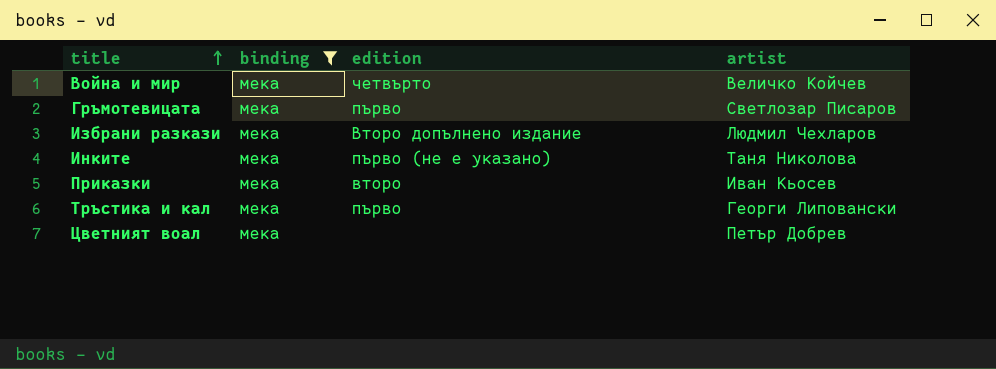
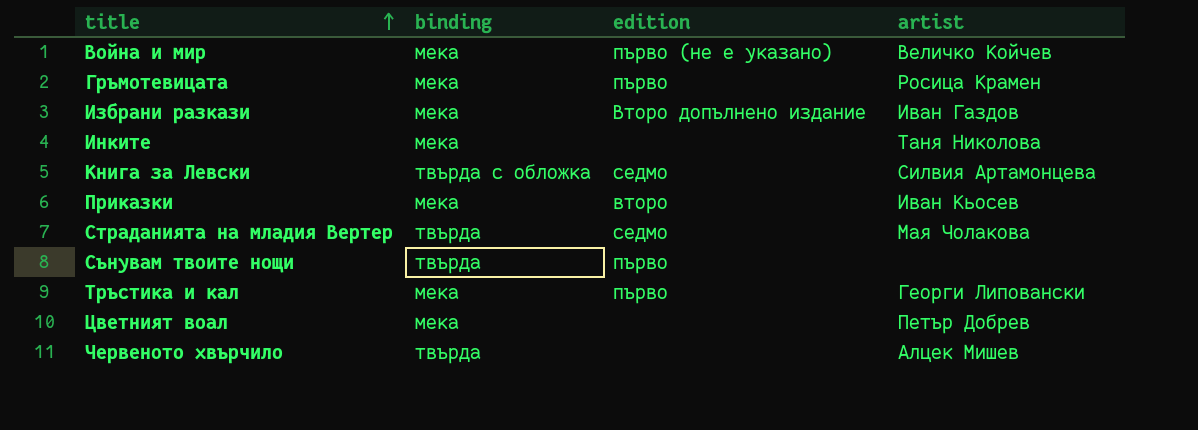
filter: binding = мека -> none
Война и мир | edition: четвърто -> първо (не е указано)
Гръмотевицата | artist: Светлозар Писаров -> Росица Крамен
Избрани разкази | artist: Людмил Чехларов -> Иван Газдов
Инките | edition: първо (не е указано) -> none

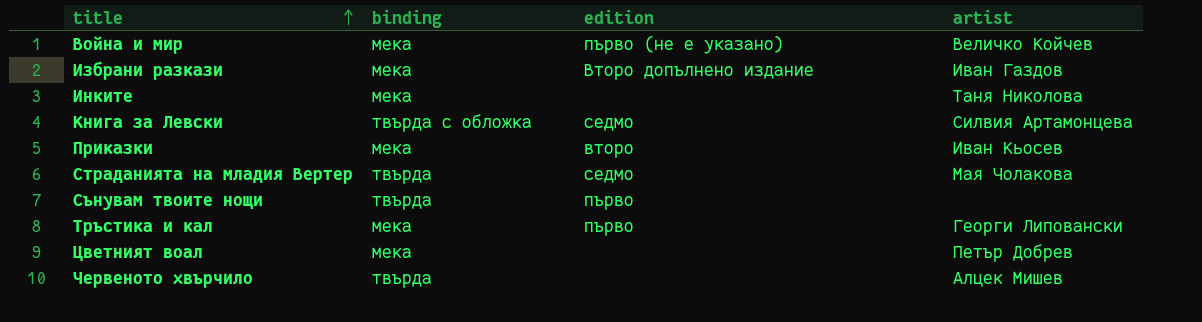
row Гръмотевицата: мека | първо | Росица Крамен -> none

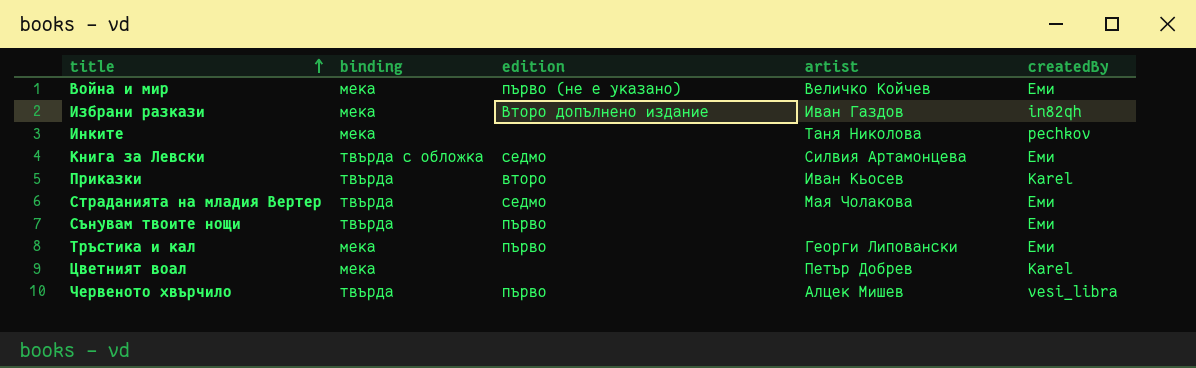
column createdBy | position: none -> 5
Приказки | binding: мека -> твърда
Червеното хвърчило | edition: none -> първо

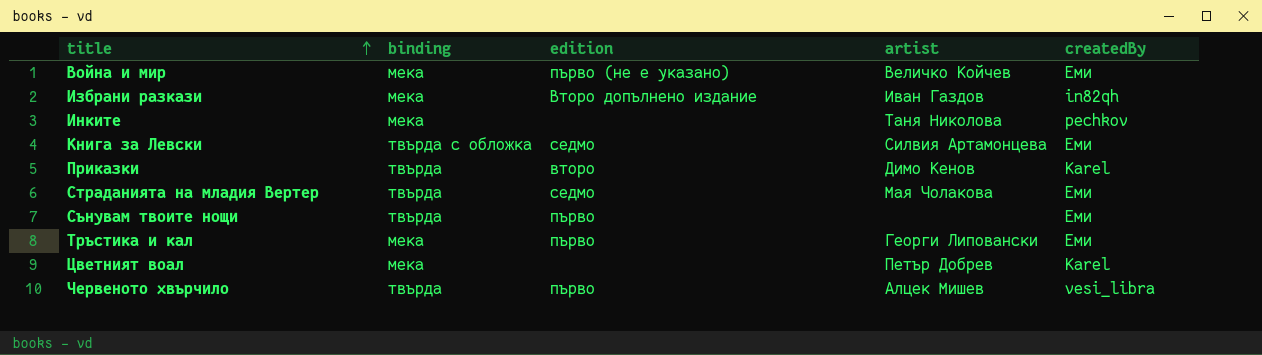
Приказки | artist: Иван Кьосев -> Димо Кенов

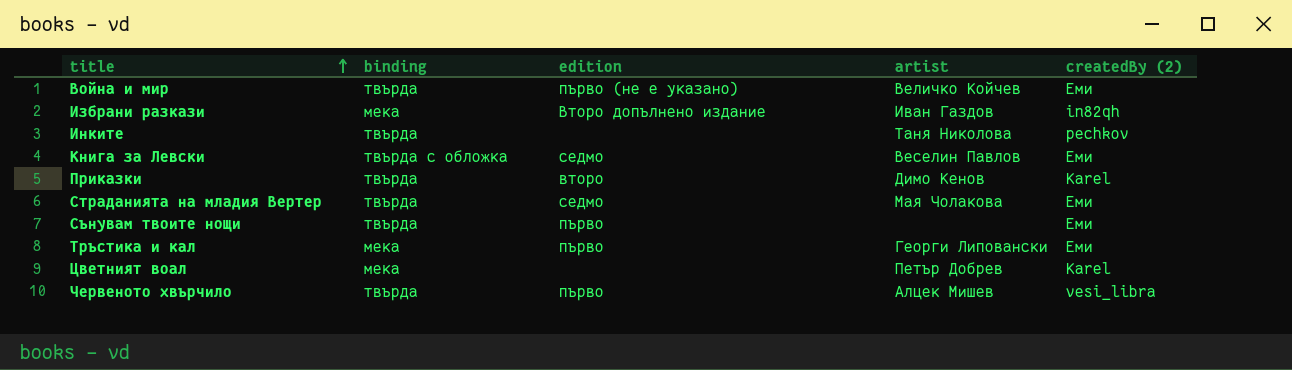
column name: createdBy -> createdBy (2)
Война и мир | binding: мека -> твърда
Инките | binding: мека -> твърда
Книга за Левски | artist: Силвия Артамонцева -> Веселин Павлов

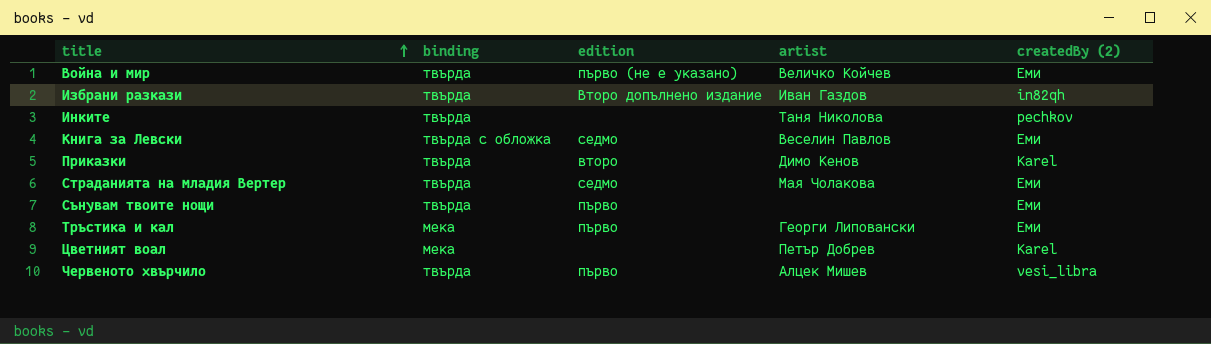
Избрани разкази | binding: мека -> твърда

